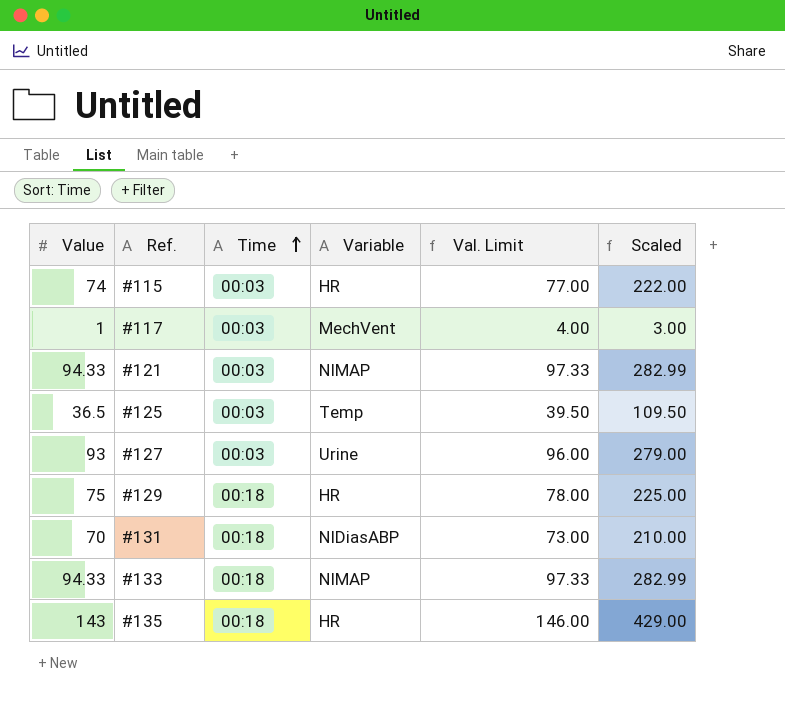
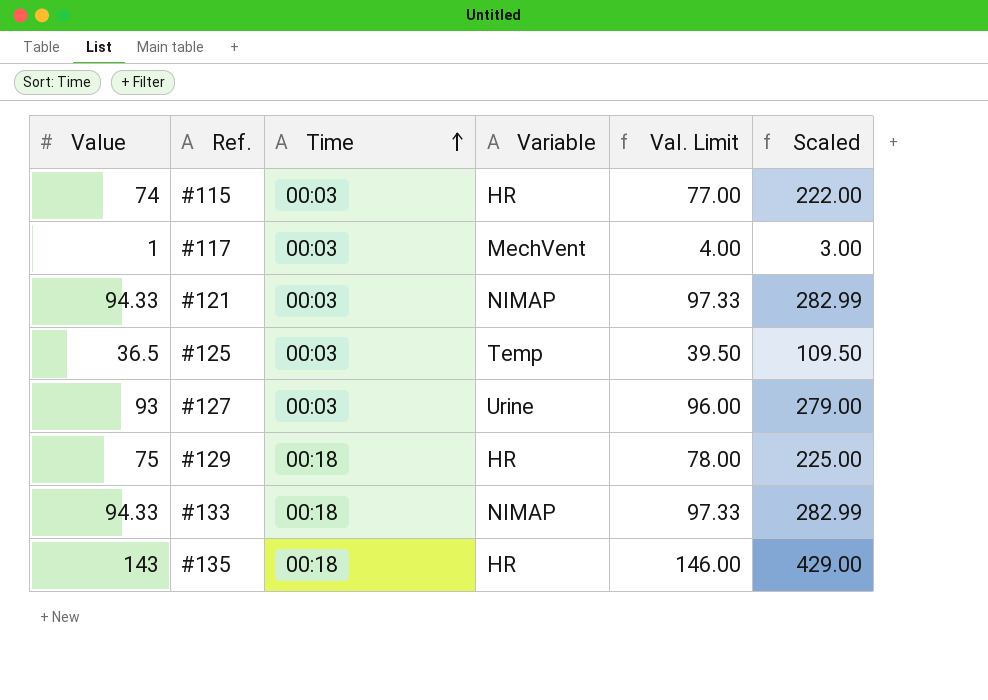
row #131: 70 | 00:18 | NIDiasABP | 73.00 | 210.00 -> none

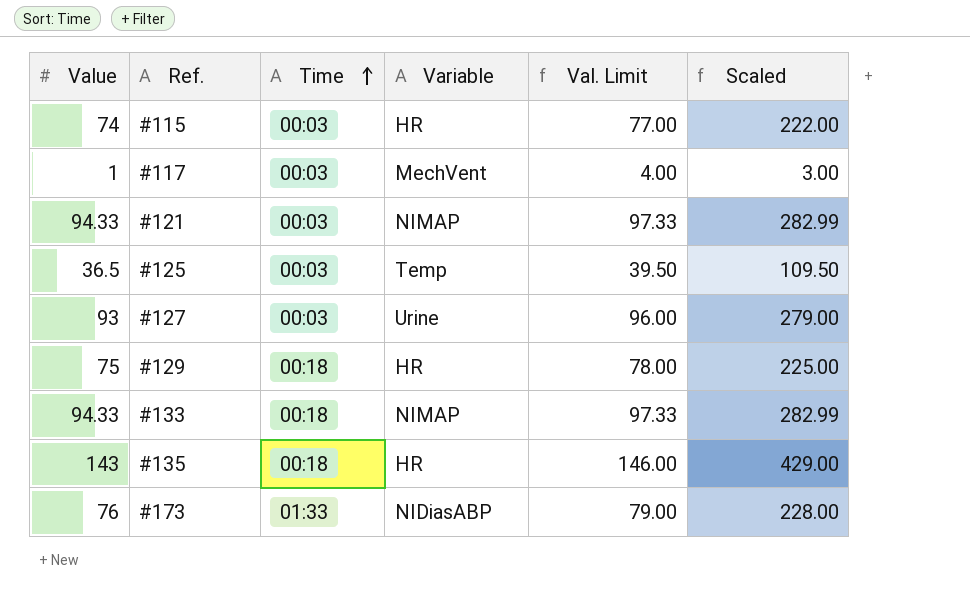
row #173: none -> 76 | 01:33 | NIDiasABP | 79.00 | 228.00

